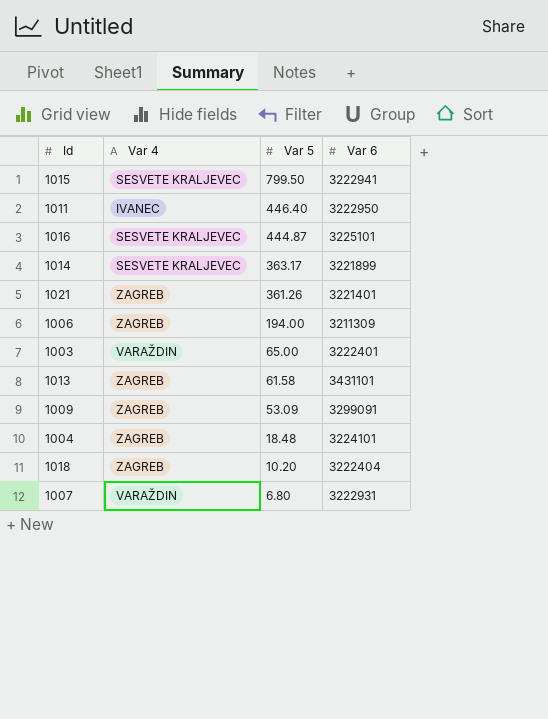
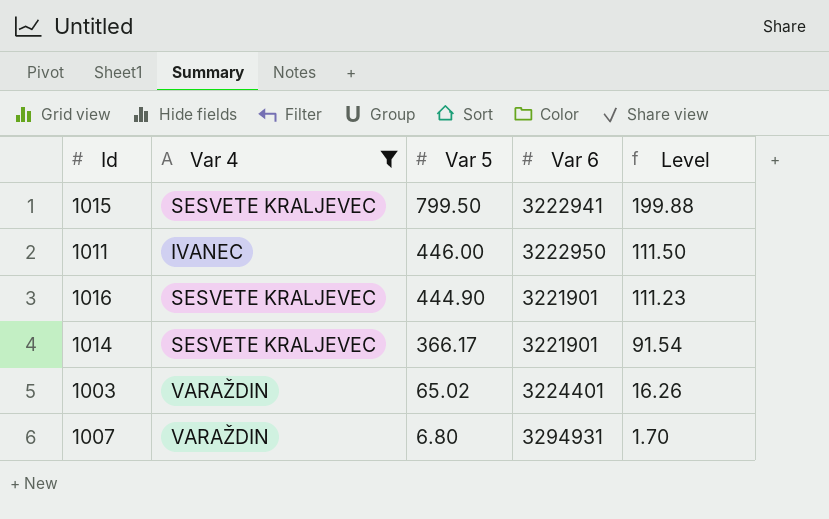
filter: none -> Var 4 != ZAGREB
column Level | formula: none -> [Var 5] * 0.25
1011 | Var 5: 446.40 -> 446.00
1016 | Var 5: 444.87 -> 444.90
1016 | Var 6: 3225101 -> 3221901
1014 | Var 5: 363.17 -> 366.17
1014 | Var 6: 3221899 -> 3221901
1003 | Var 5: 65.00 -> 65.02
1003 | Var 6: 3222401 -> 3224401
1007 | Var 6: 3222931 -> 3294931

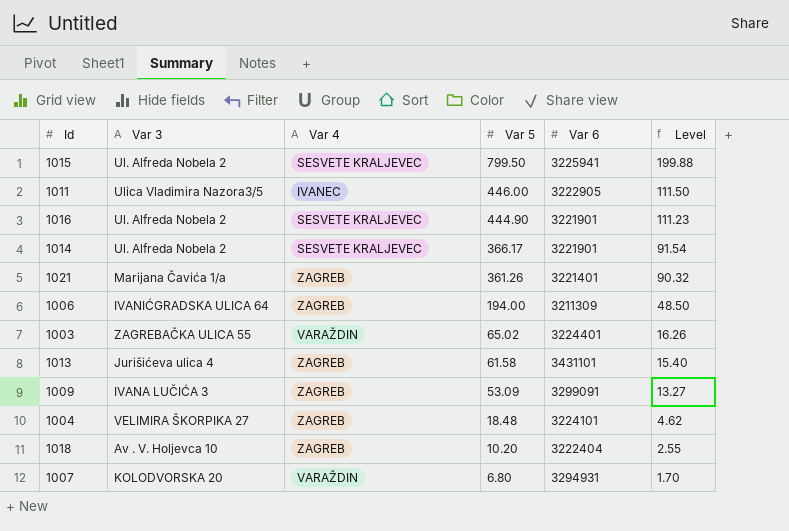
filter: Var 4 != ZAGREB -> none
column Var 3 | position: none -> 2
1015 | Var 6: 3222941 -> 3225941
1011 | Var 6: 3222950 -> 3222905

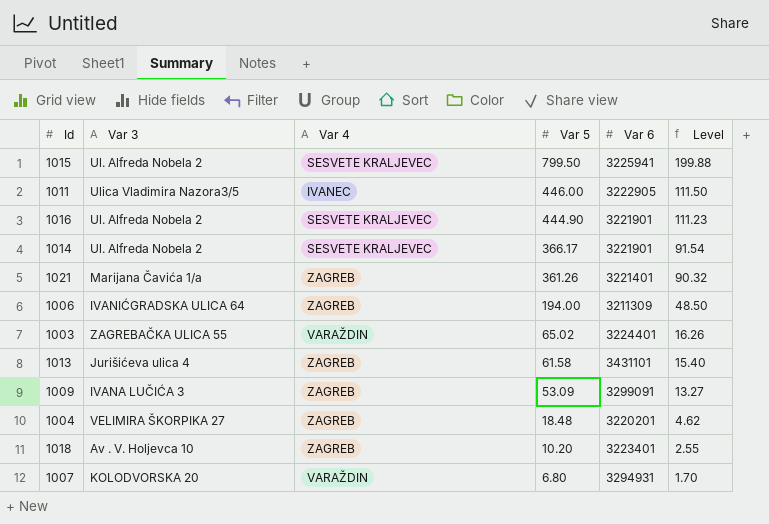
1004 | Var 6: 3224101 -> 3220201
1018 | Var 6: 3222404 -> 3223401

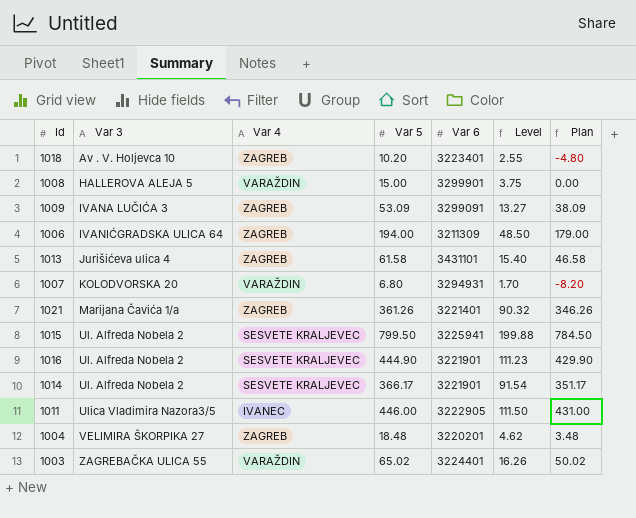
row order: Var 5 descending -> Var 3 ascending
column Plan | formula: none -> [Var 5] - 15
row 1008: none -> HALLEROVA ALEJA 5 | VARAŽDIN | 15.00 | 3299901 | 3.75 | 0.00

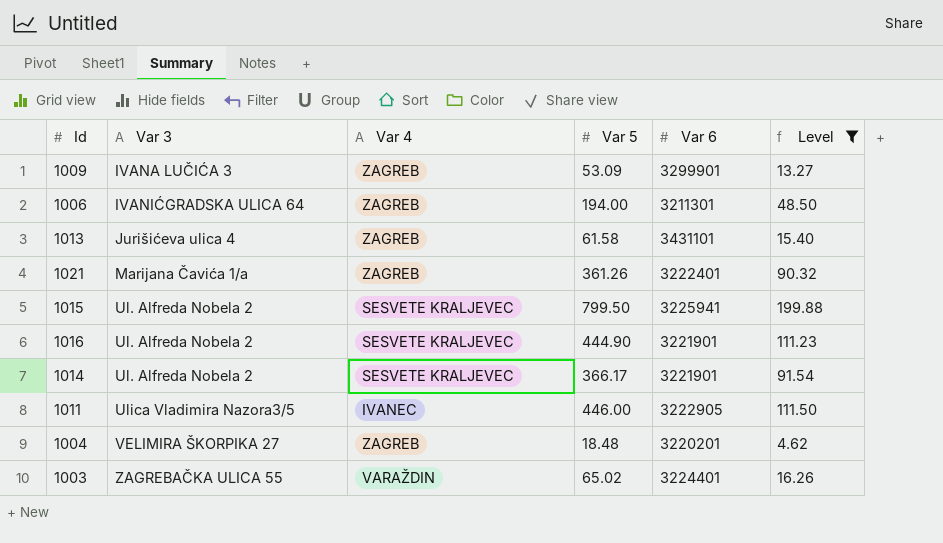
filter: none -> Level >= 4.62
column Plan | formula: [Var 5] - 15 -> none
1009 | Var 6: 3299091 -> 3299901
1006 | Var 6: 3211309 -> 3211301
1021 | Var 6: 3221401 -> 3222401

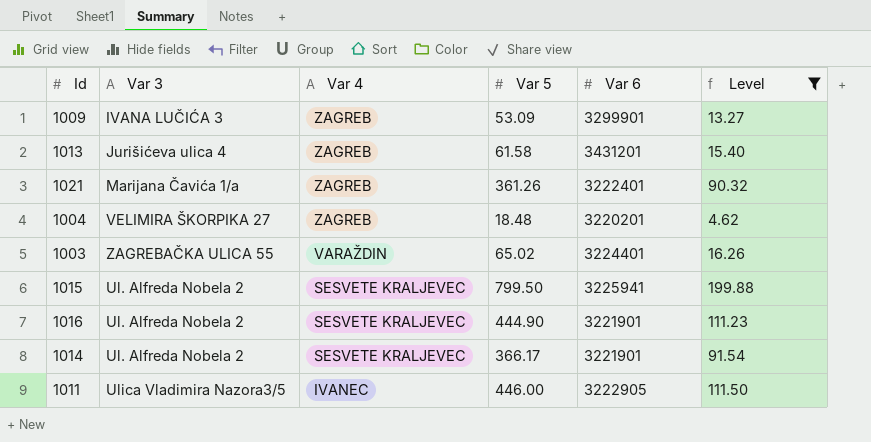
row order: Var 3 ascending -> Var 4 descending
row 1006: IVANIĆGRADSKA ULICA 64 | ZAGREB | 194.00 | 3211301 | 48.50 -> none
1013 | Var 6: 3431101 -> 3431201

